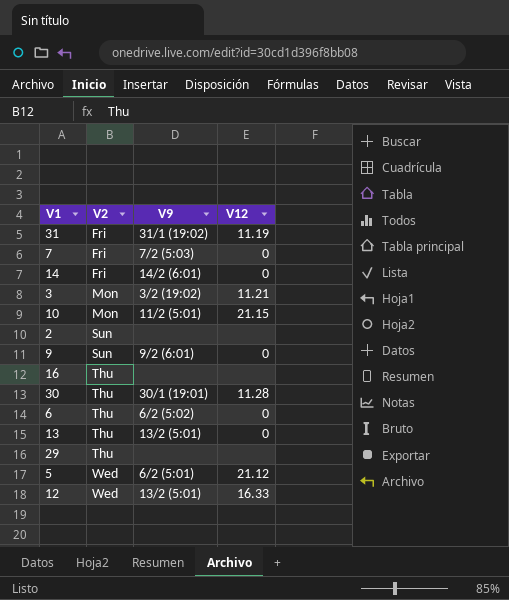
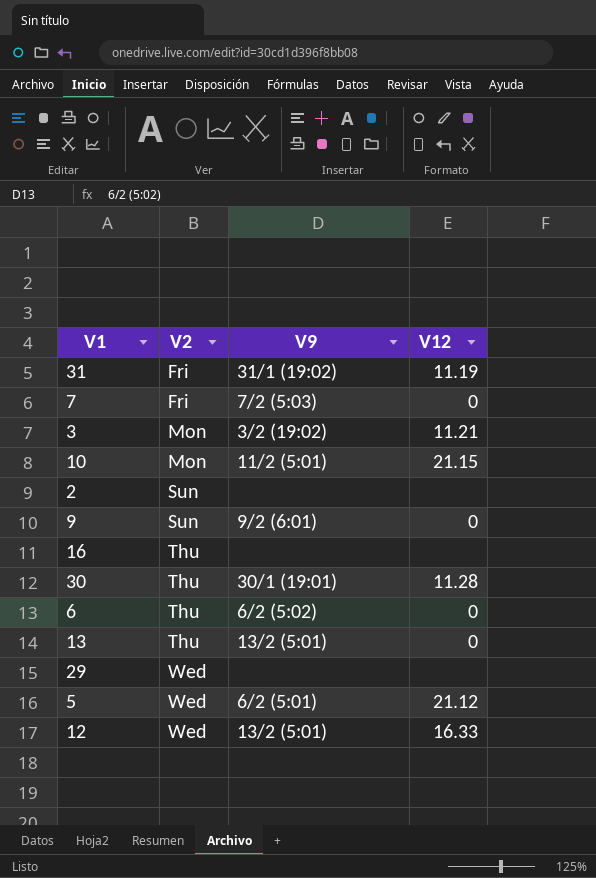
row 14: Fri | 14/2 (6:01) | 0 -> none
29 | V2: Thu -> Wed

